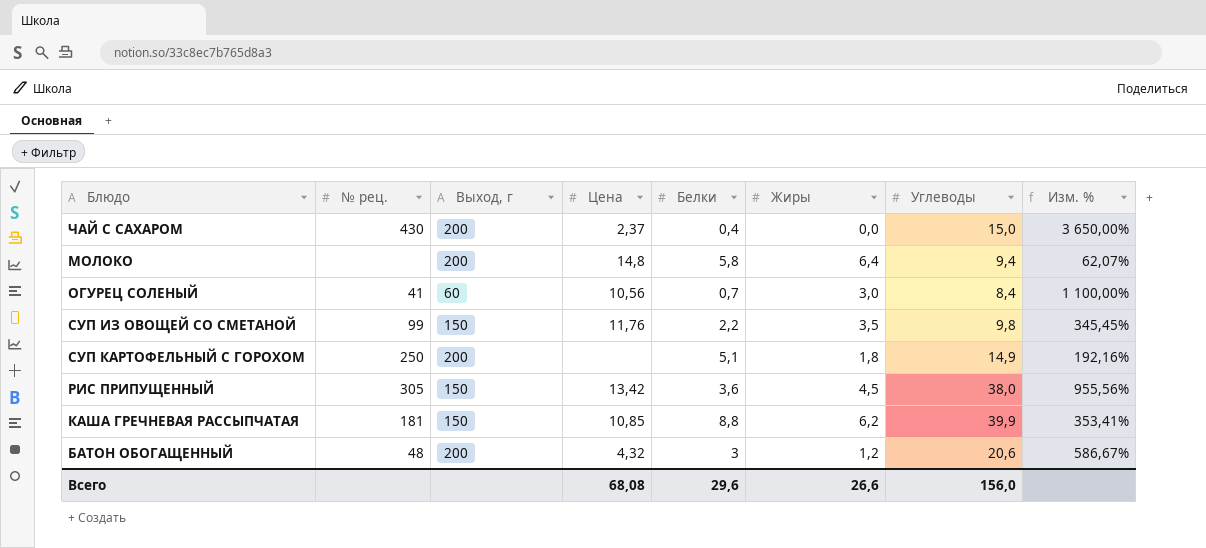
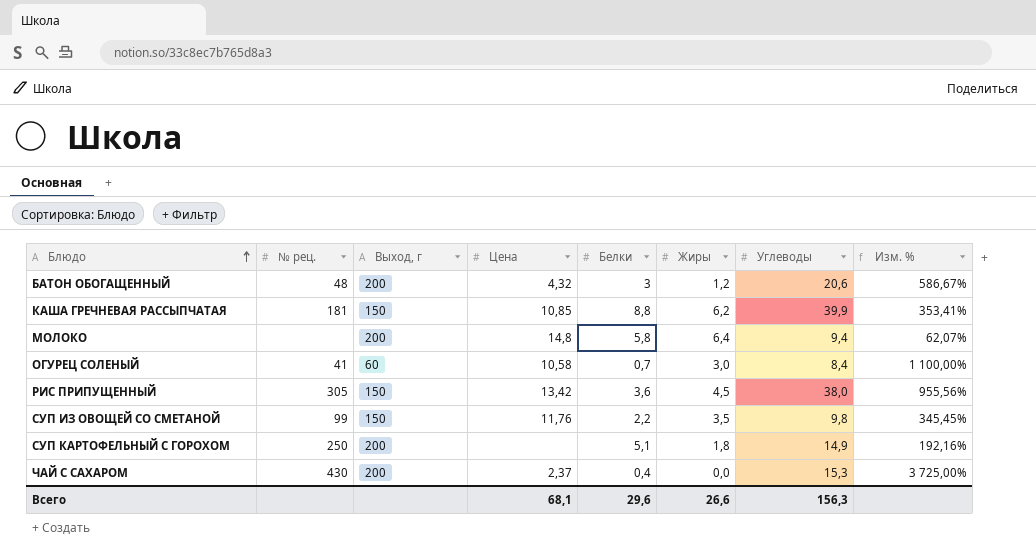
row order: none -> Блюдо ascending
ОГУРЕЦ СОЛЕНЫЙ | Цена: 10,56 -> 10,58
ЧАЙ С САХАРОМ | Углеводы: 15,0 -> 15,3
ЧАЙ С САХАРОМ | Изм. %: 3 650,00% -> 3 725,00%
Всего | Цена: 68,08 -> 68,1
Всего | Углеводы: 156,0 -> 156,3

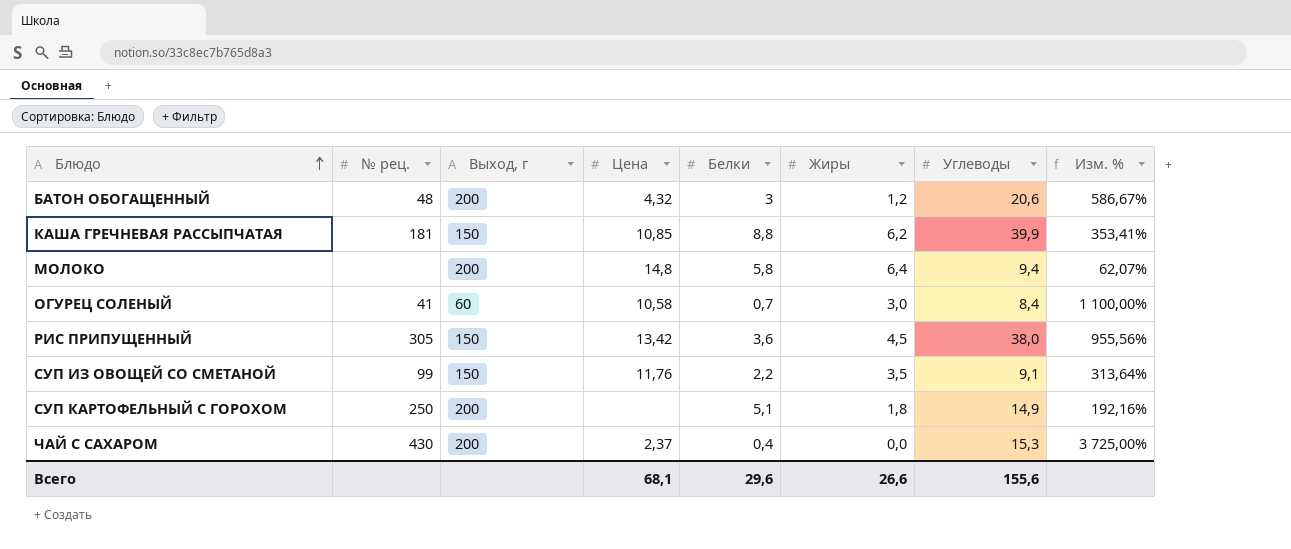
СУП ИЗ ОВОЩЕЙ СО СМЕТАНОЙ | Углеводы: 9,8 -> 9,1
СУП ИЗ ОВОЩЕЙ СО СМЕТАНОЙ | Изм. %: 345,45% -> 313,64%
Всего | Углеводы: 156,3 -> 155,6

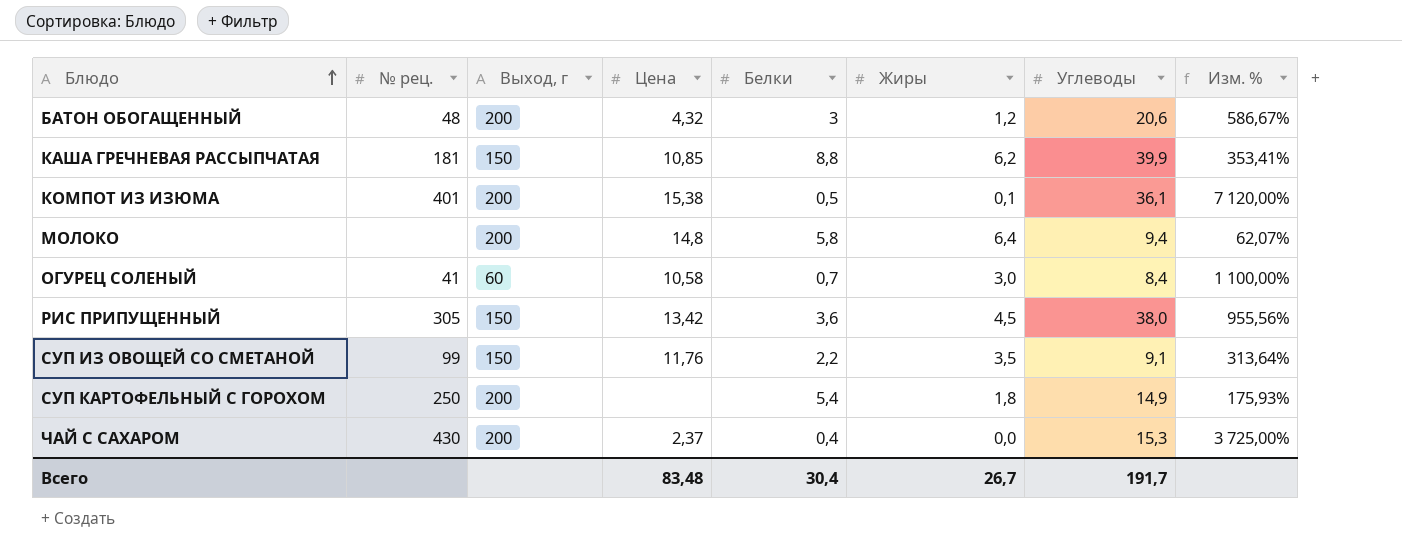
row КОМПОТ ИЗ ИЗЮМА: none -> 401 | 200 | 15,38 | 0,5 | 0,1 | 36,1 | 7 120,00%
СУП КАРТОФЕЛЬНЫЙ С ГОРОХОМ | Белки: 5,1 -> 5,4
СУП КАРТОФЕЛЬНЫЙ С ГОРОХОМ | Изм. %: 192,16% -> 175,93%
Всего | Цена: 68,1 -> 83,48
Всего | Белки: 29,6 -> 30,4
Всего | Жиры: 26,6 -> 26,7
Всего | Углеводы: 155,6 -> 191,7

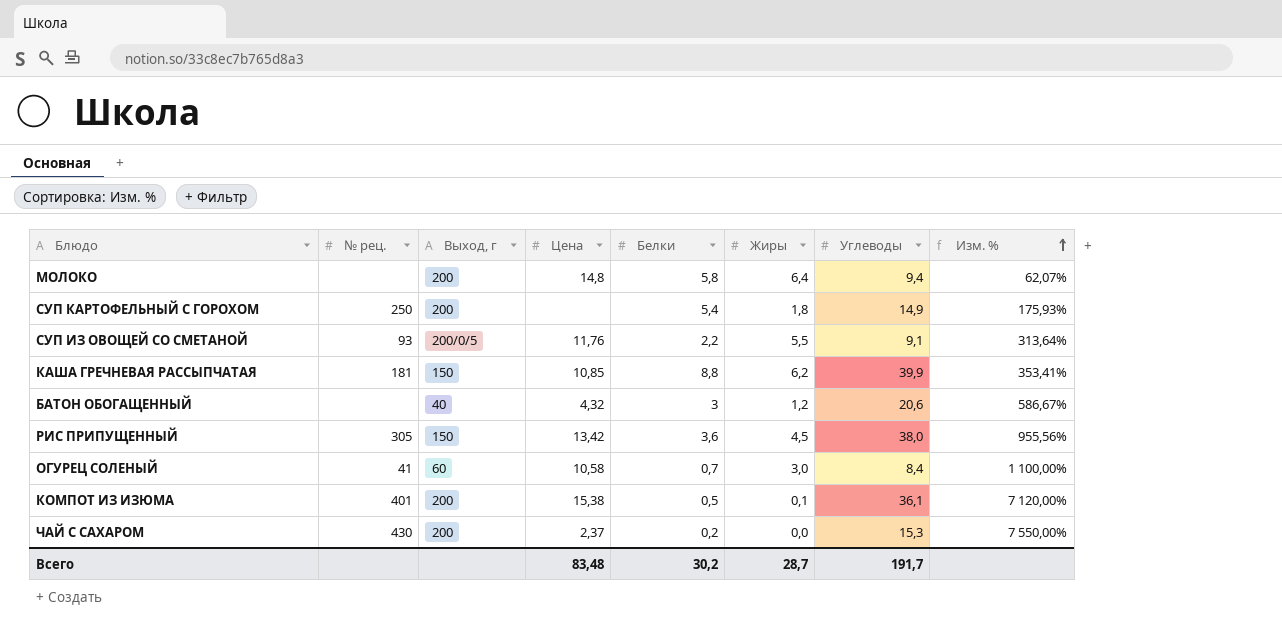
row order: Блюдо ascending -> Изм. % ascending
СУП ИЗ ОВОЩЕЙ СО СМЕТАНОЙ | № рец.: 99 -> 93
СУП ИЗ ОВОЩЕЙ СО СМЕТАНОЙ | Выход, г: 150 -> 200/0/5
СУП ИЗ ОВОЩЕЙ СО СМЕТАНОЙ | Жиры: 3,5 -> 5,5
БАТОН ОБОГАЩЕННЫЙ | № рец.: 48 -> none
БАТОН ОБОГАЩЕННЫЙ | Выход, г: 200 -> 40
ЧАЙ С САХАРОМ | Белки: 0,4 -> 0,2
ЧАЙ С САХАРОМ | Изм. %: 3 725,00% -> 7 550,00%
Всего | Белки: 30,4 -> 30,2
Всего | Жиры: 26,7 -> 28,7

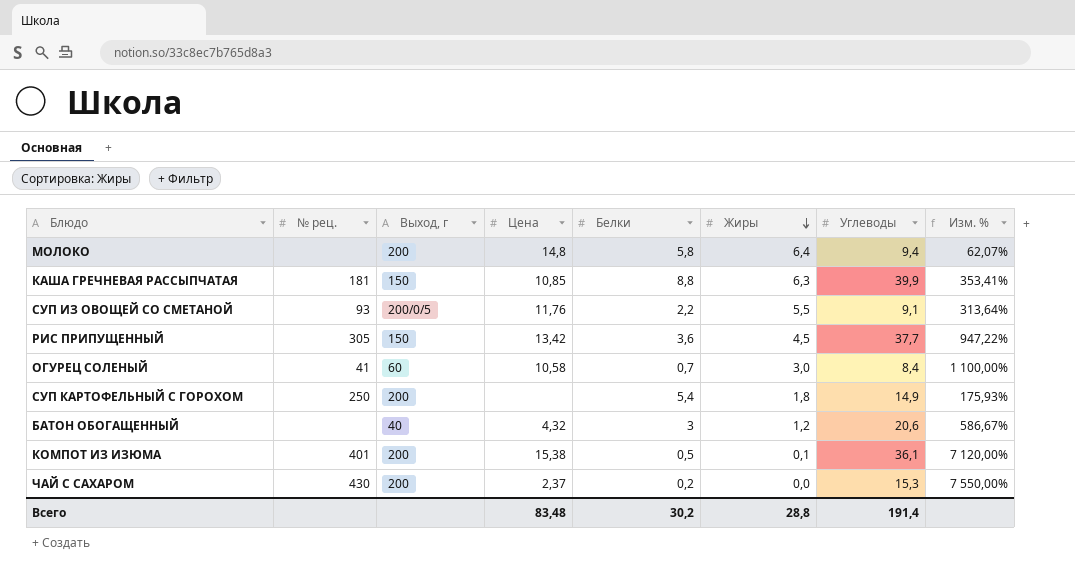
row order: Изм. % ascending -> Жиры descending
КАША ГРЕЧНЕВАЯ РАССЫПЧАТАЯ | Жиры: 6,2 -> 6,3
РИС ПРИПУЩЕННЫЙ | Углеводы: 38,0 -> 37,7
РИС ПРИПУЩЕННЫЙ | Изм. %: 955,56% -> 947,22%
Всего | Жиры: 28,7 -> 28,8
Всего | Углеводы: 191,7 -> 191,4

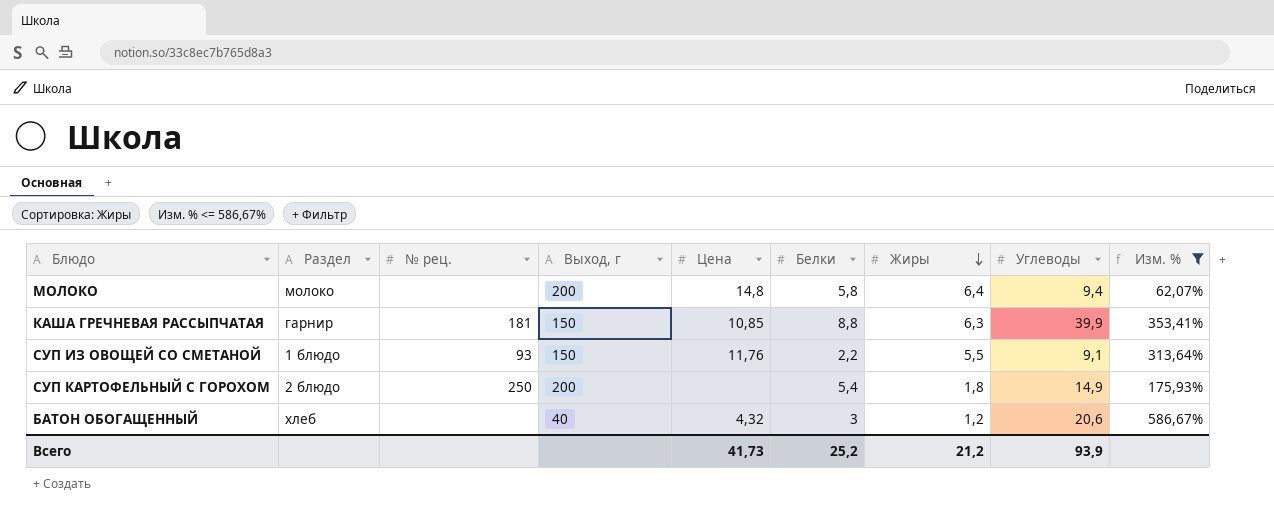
filter: none -> Изм. % <= 586,67%
column Раздел | position: none -> 2
СУП ИЗ ОВОЩЕЙ СО СМЕТАНОЙ | Выход, г: 200/0/5 -> 150
Всего | Цена: 83,48 -> 41,73
Всего | Белки: 30,2 -> 25,2
Всего | Жиры: 28,8 -> 21,2
Всего | Углеводы: 191,4 -> 93,9

